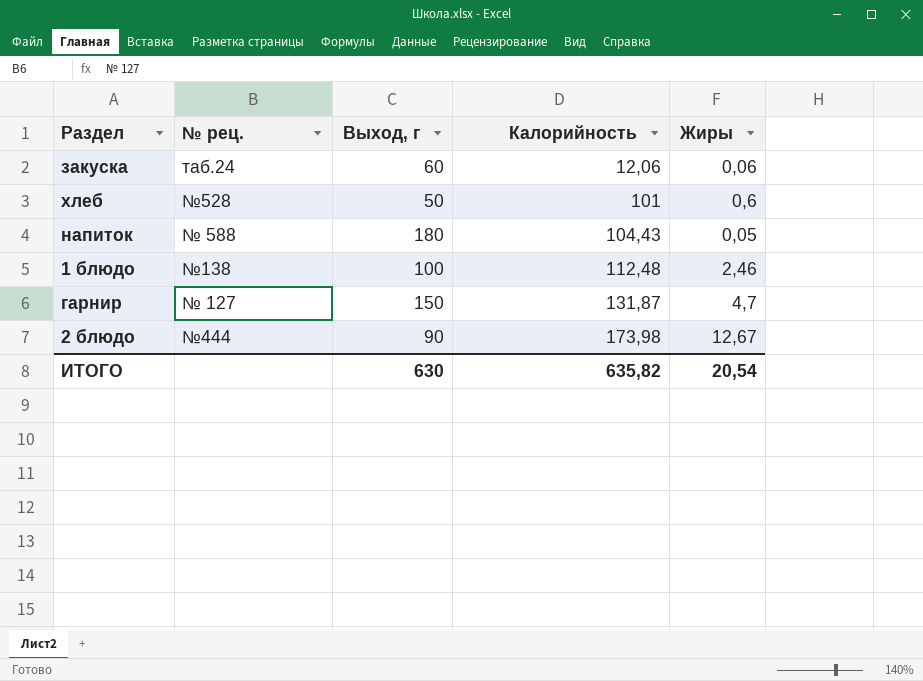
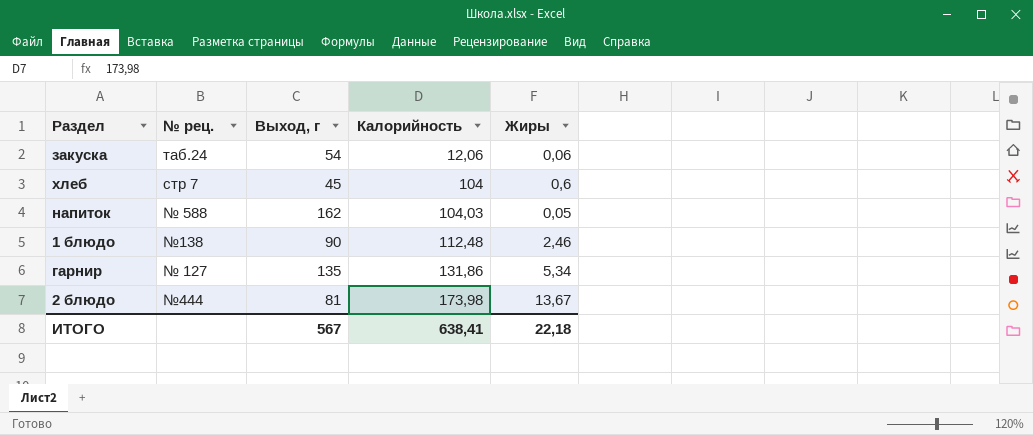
закуска | Выход, г: 60 -> 54
хлеб | № рец.: №528 -> стр 7
хлеб | Выход, г: 50 -> 45
хлеб | Калорийность: 101 -> 104
напиток | Выход, г: 180 -> 162
напиток | Калорийность: 104,43 -> 104,03
1 блюдо | Выход, г: 100 -> 90
гарнир | Выход, г: 150 -> 135
гарнир | Калорийность: 131,87 -> 131,86
гарнир | Жиры: 4,7 -> 5,34
2 блюдо | Выход, г: 90 -> 81
2 блюдо | Жиры: 12,67 -> 13,67
ИТОГО | Выход, г: 630 -> 567
ИТОГО | Калорийность: 635,82 -> 638,41
ИТОГО | Жиры: 20,54 -> 22,18

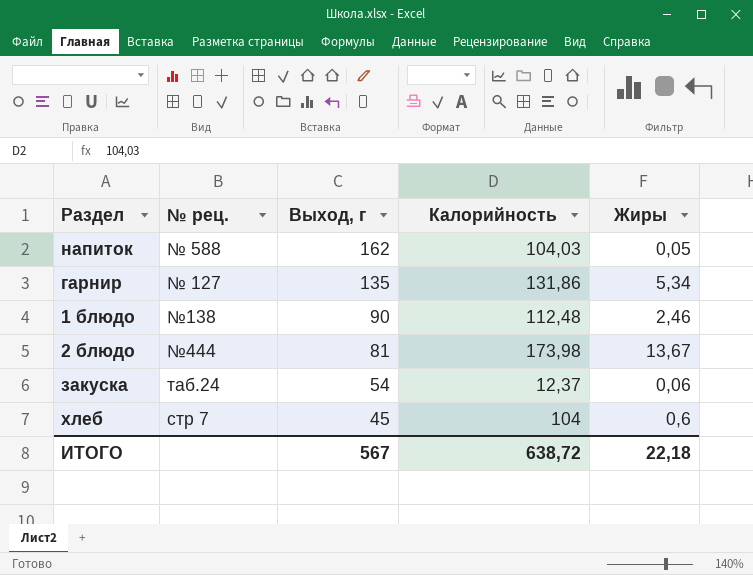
row order: Калорийность ascending -> Выход, г descending
закуска | Калорийность: 12,06 -> 12,37
ИТОГО | Калорийность: 638,41 -> 638,72

